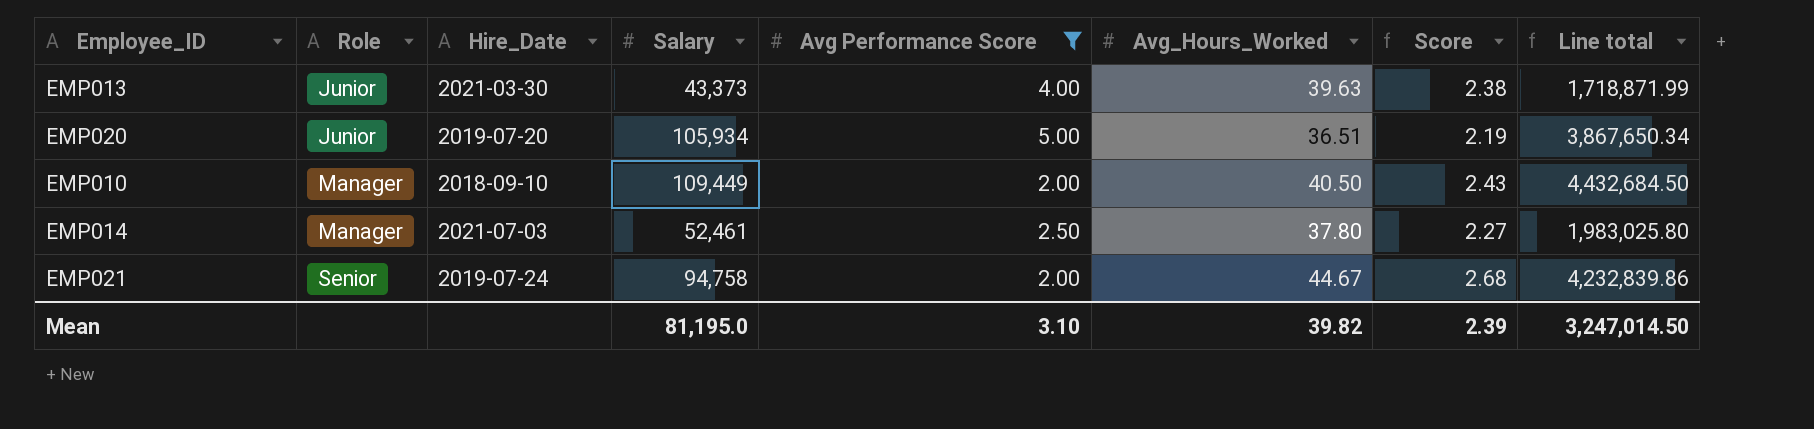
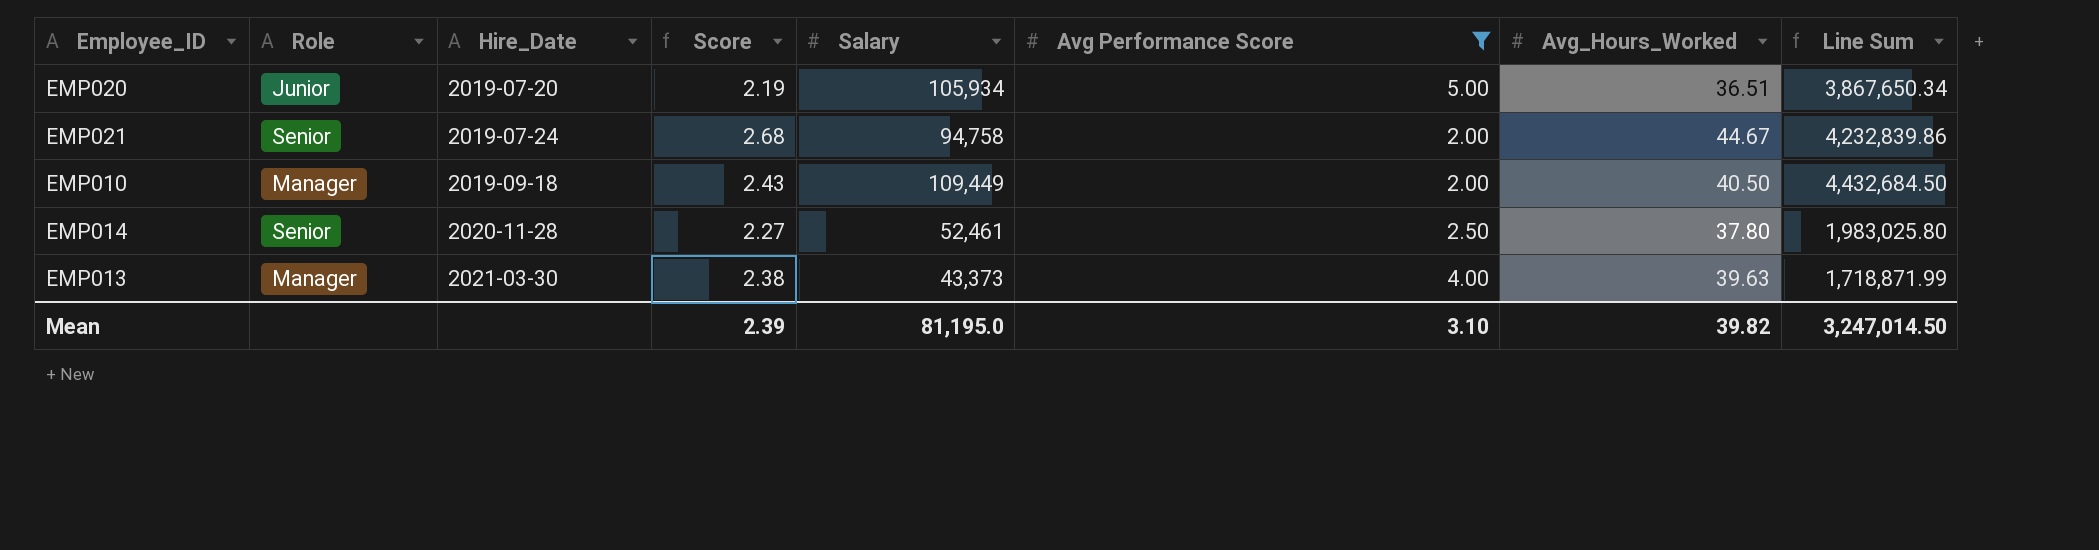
row order: Role ascending -> Hire_Date ascending
column Score | position: 7 -> 4
column name: Line total -> Line Sum
EMP010 | Hire_Date: 2018-09-10 -> 2019-09-18
EMP014 | Role: Manager -> Senior
EMP014 | Hire_Date: 2021-07-03 -> 2020-11-28
EMP013 | Role: Junior -> Manager

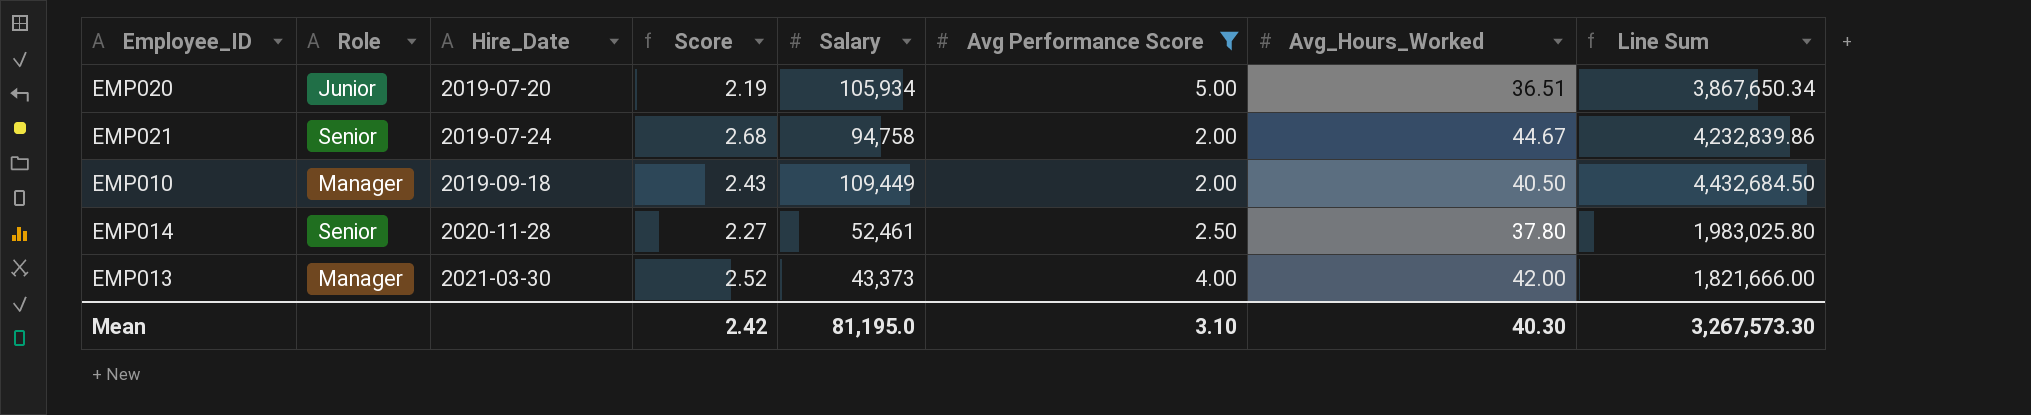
EMP013 | Score: 2.38 -> 2.52
EMP013 | Avg_Hours_Worked: 39.63 -> 42.00
EMP013 | Line Sum: 1,718,871.99 -> 1,821,666.00
Mean | Score: 2.39 -> 2.42
Mean | Avg_Hours_Worked: 39.82 -> 40.30
Mean | Line Sum: 3,247,014.50 -> 3,267,573.30

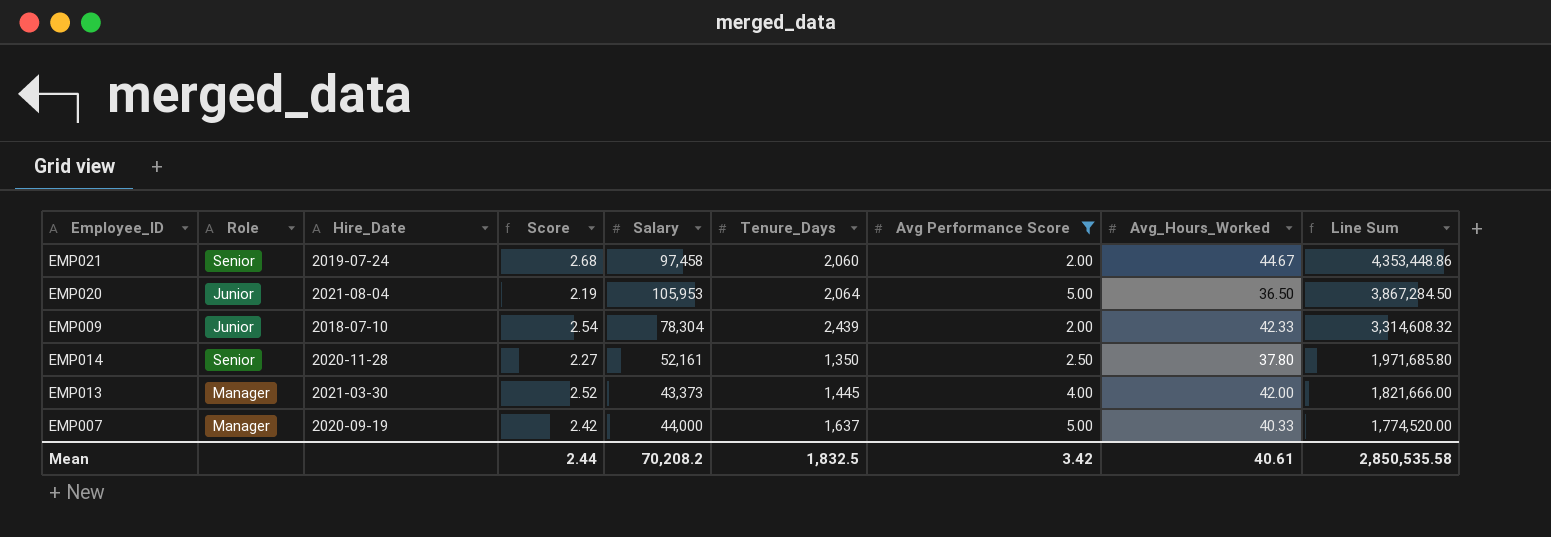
row order: Hire_Date ascending -> Line Sum descending
column Tenure_Days | position: none -> 6
row EMP010: Manager | 2019-09-18 | 2.43 | 109,449 | 2.00 | 40.50 | 4,432,684.50 -> none
EMP021 | Salary: 94,758 -> 97,458
EMP021 | Line Sum: 4,232,839.86 -> 4,353,448.86
EMP020 | Hire_Date: 2019-07-20 -> 2021-08-04
EMP020 | Salary: 105,934 -> 105,953
EMP020 | Avg_Hours_Worked: 36.51 -> 36.50
EMP020 | Line Sum: 3,867,650.34 -> 3,867,284.50
row EMP009: none -> Junior | 2018-07-10 | 2.54 | 78,304 | 2,439 | 2.00 | 42.33 | 3,314,608.32
EMP014 | Salary: 52,461 -> 52,161
EMP014 | Line Sum: 1,983,025.80 -> 1,971,685.80
row EMP007: none -> Manager | 2020-09-19 | 2.42 | 44,000 | 1,637 | 5.00 | 40.33 | 1,774,520.00
Mean | Score: 2.42 -> 2.44
Mean | Salary: 81,195.0 -> 70,208.2
Mean | Avg Performance Score: 3.10 -> 3.42
Mean | Avg_Hours_Worked: 40.30 -> 40.61
Mean | Line Sum: 3,267,573.30 -> 2,850,535.58

